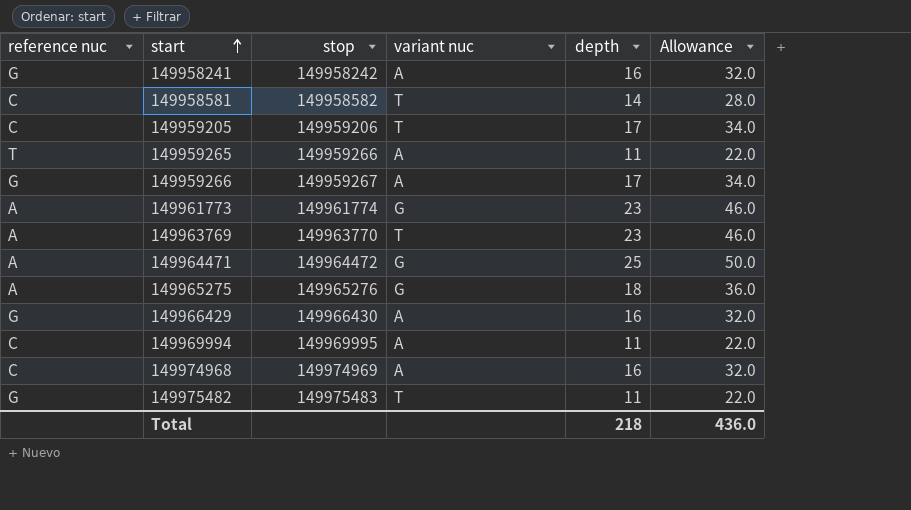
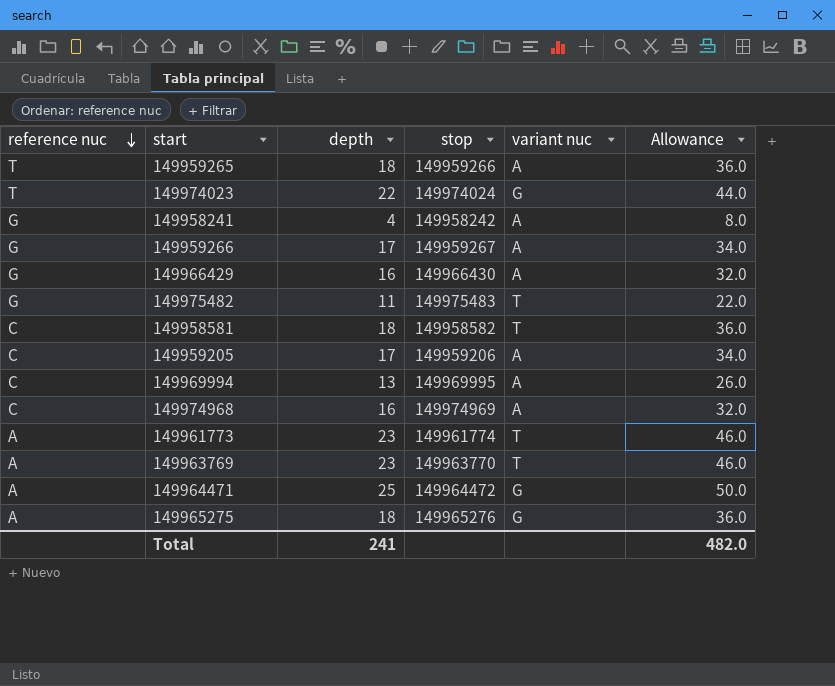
row order: start ascending -> reference nuc descending
column depth | position: 5 -> 3
149959265 | depth: 11 -> 18
149959265 | Allowance: 22.0 -> 36.0
row 149974023: none -> T | 22 | 149974024 | G | 44.0
149958241 | depth: 16 -> 4
149958241 | Allowance: 32.0 -> 8.0
149958581 | depth: 14 -> 18
149958581 | Allowance: 28.0 -> 36.0
149959205 | variant nuc: T -> A
149969994 | depth: 11 -> 13
149969994 | Allowance: 22.0 -> 26.0
149961773 | variant nuc: G -> T
Total | depth: 218 -> 241
Total | Allowance: 436.0 -> 482.0

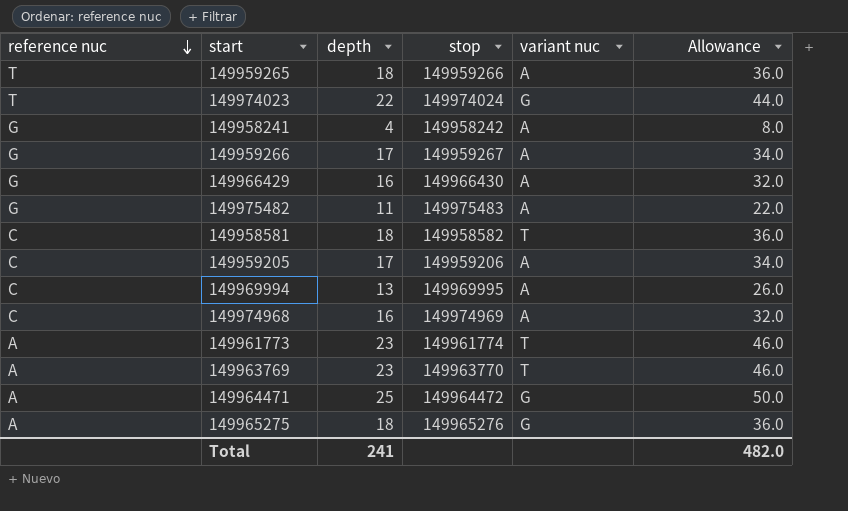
149975482 | variant nuc: T -> A

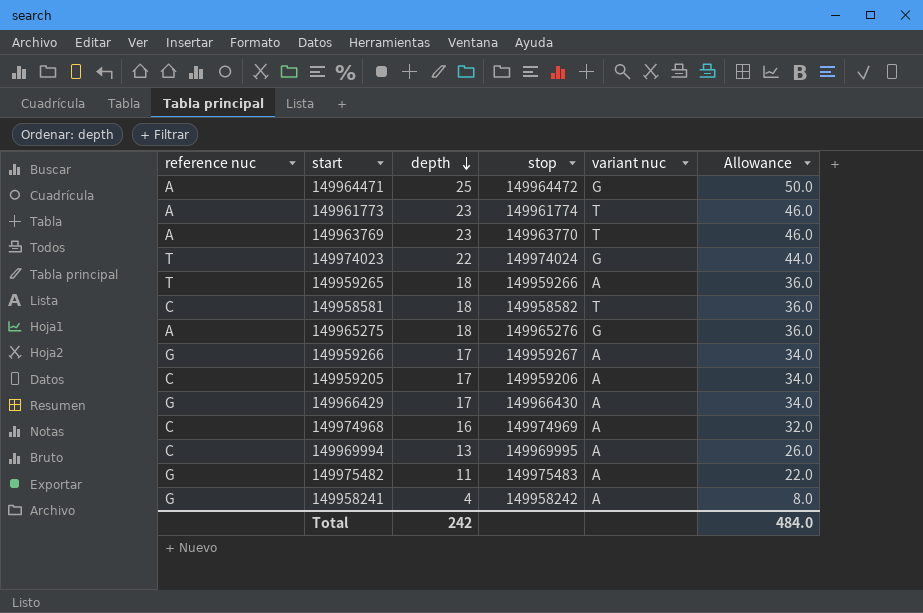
row order: reference nuc descending -> depth descending
149966429 | depth: 16 -> 17
149966429 | Allowance: 32.0 -> 34.0
Total | depth: 241 -> 242
Total | Allowance: 482.0 -> 484.0

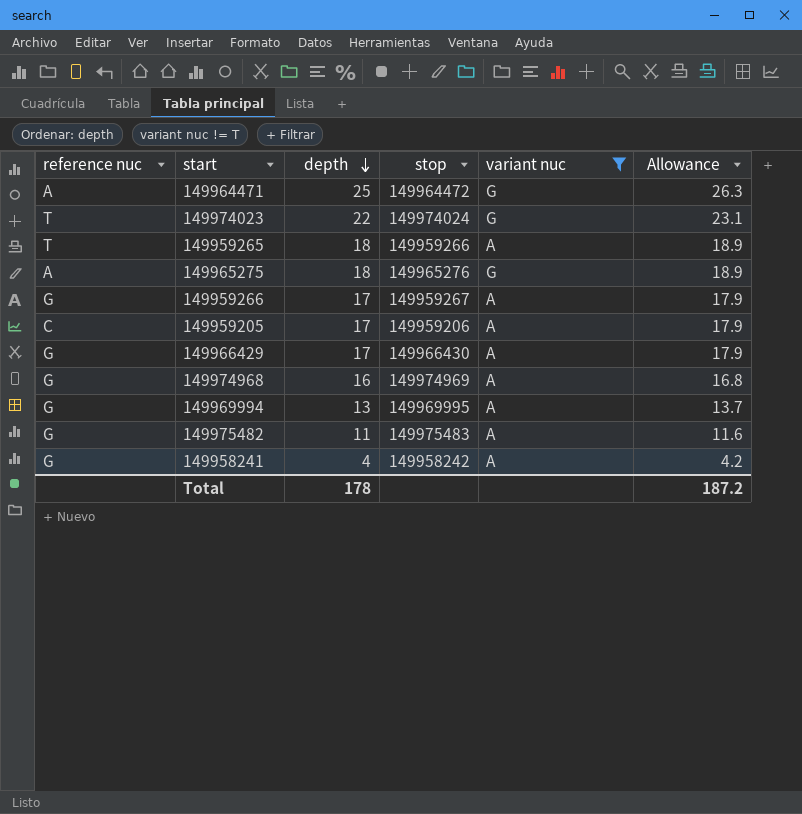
filter: none -> variant nuc != T
column Allowance | formula: [depth] * 2 -> [depth] * 1.05
149974968 | reference nuc: C -> G
149969994 | reference nuc: C -> G
Total | depth: 242 -> 178
Total | Allowance: 484.0 -> 187.2

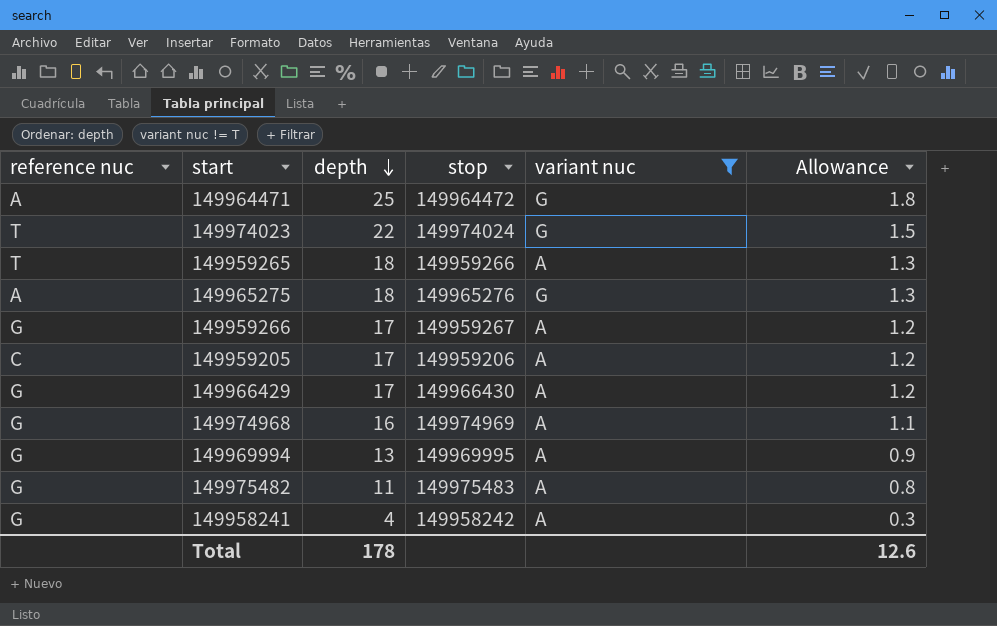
column Allowance | formula: [depth] * 1.05 -> [depth] * 0.07
Total | Allowance: 187.2 -> 12.6

